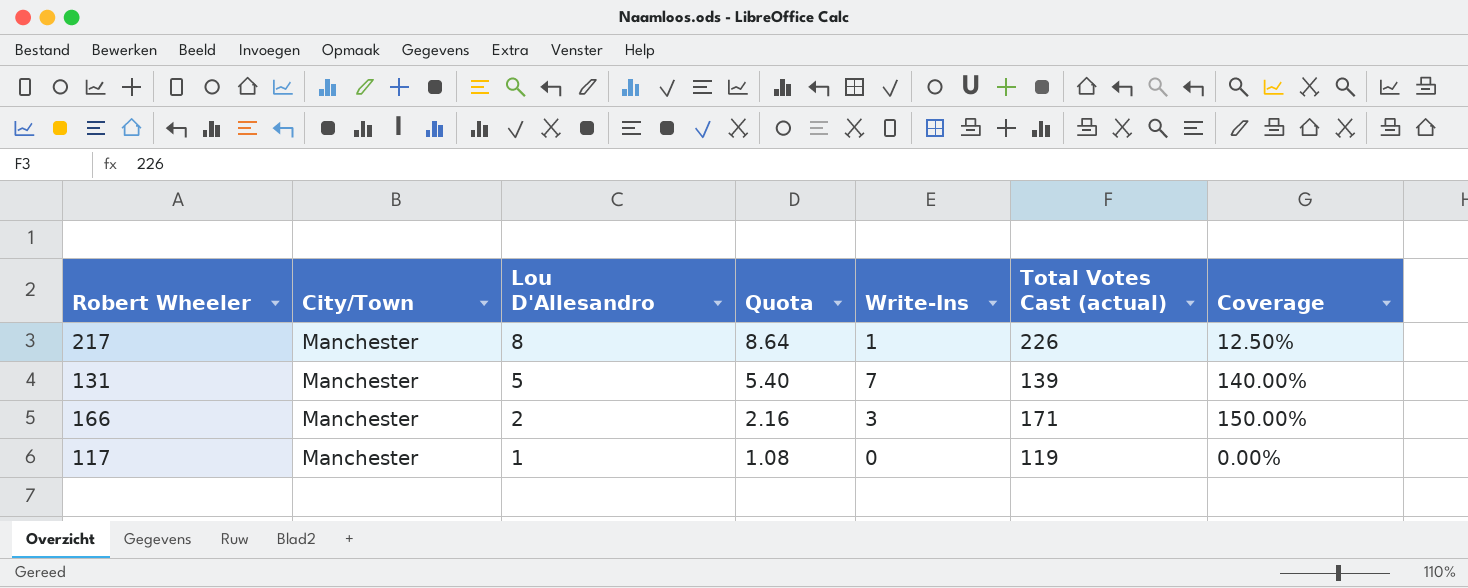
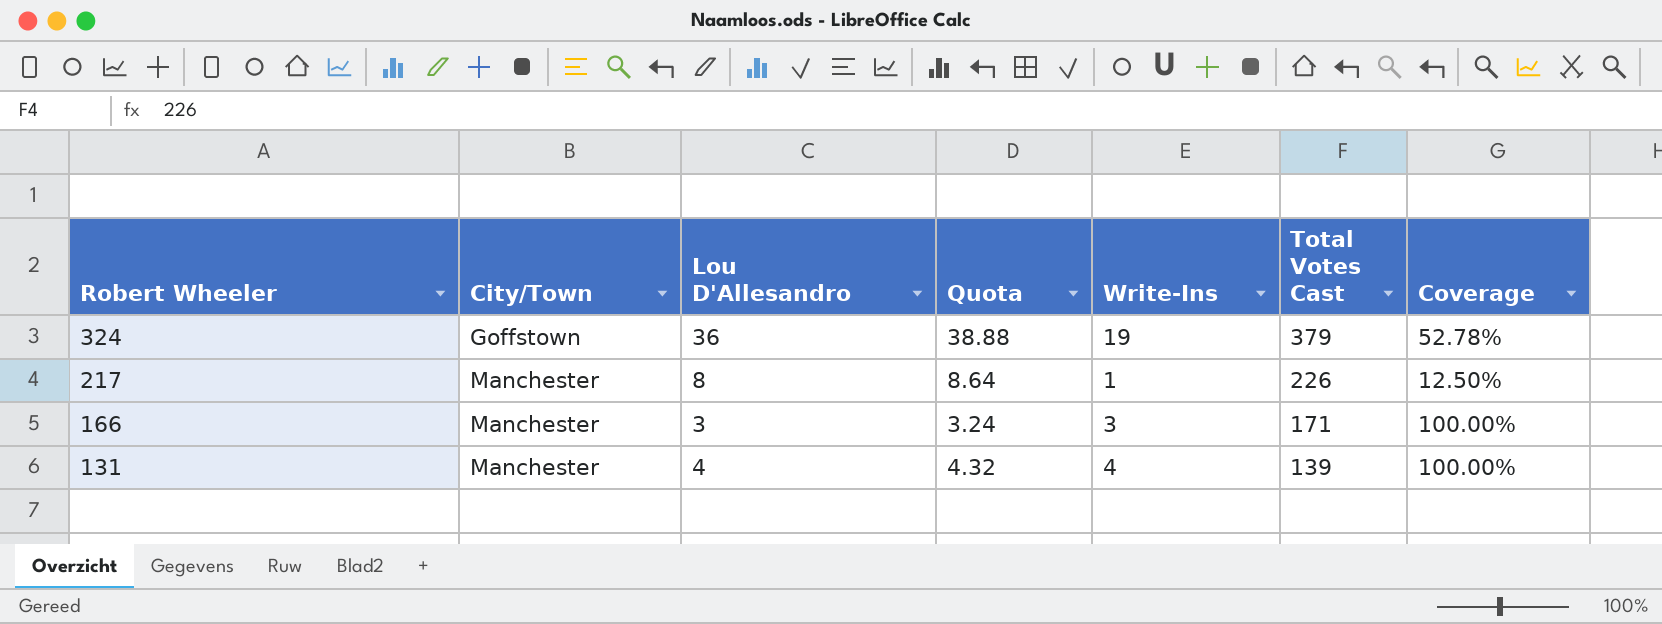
row order: Lou D'Allesandro descending -> Robert Wheeler descending
column name: Total Votes Cast (actual) -> Total Votes Cast
row 117: Manchester | 1 | 1.08 | 0 | 119 | 0.00% -> none
row 324: none -> Goffstown | 36 | 38.88 | 19 | 379 | 52.78%
166 | Lou D'Allesandro: 2 -> 3
166 | Quota: 2.16 -> 3.24
166 | Coverage: 150.00% -> 100.00%
131 | Lou D'Allesandro: 5 -> 4
131 | Quota: 5.40 -> 4.32
131 | Write-Ins: 7 -> 4
131 | Coverage: 140.00% -> 100.00%

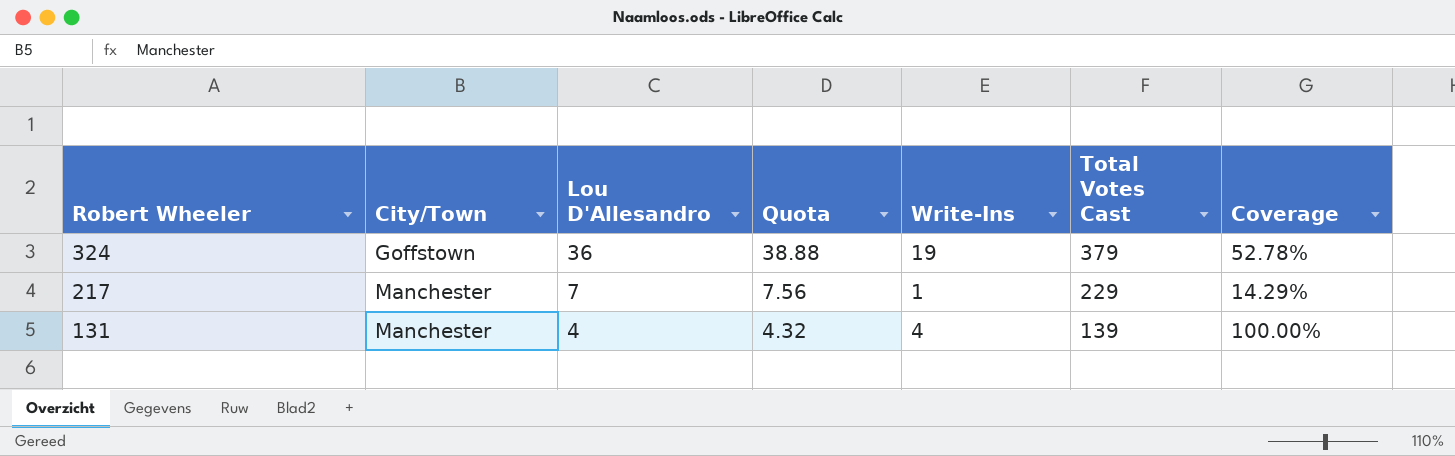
row 166: Manchester | 3 | 3.24 | 3 | 171 | 100.00% -> none
217 | Lou D'Allesandro: 8 -> 7
217 | Quota: 8.64 -> 7.56
217 | Total Votes Cast: 226 -> 229
217 | Coverage: 12.50% -> 14.29%

